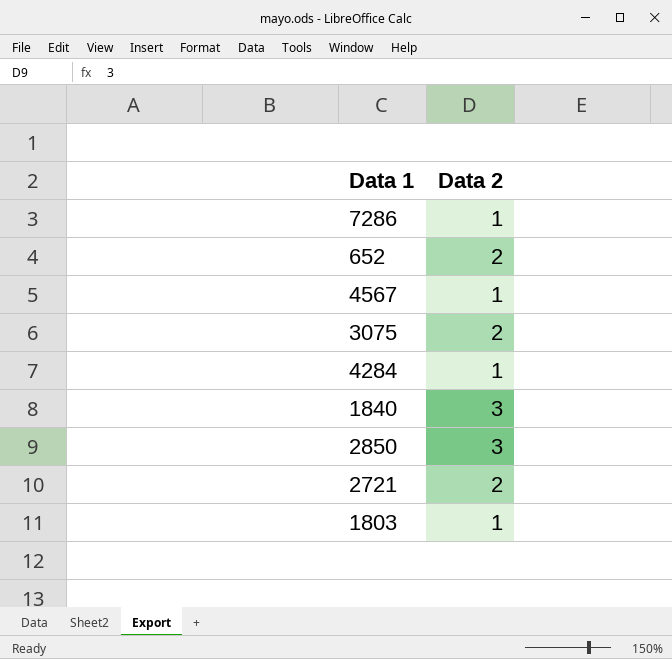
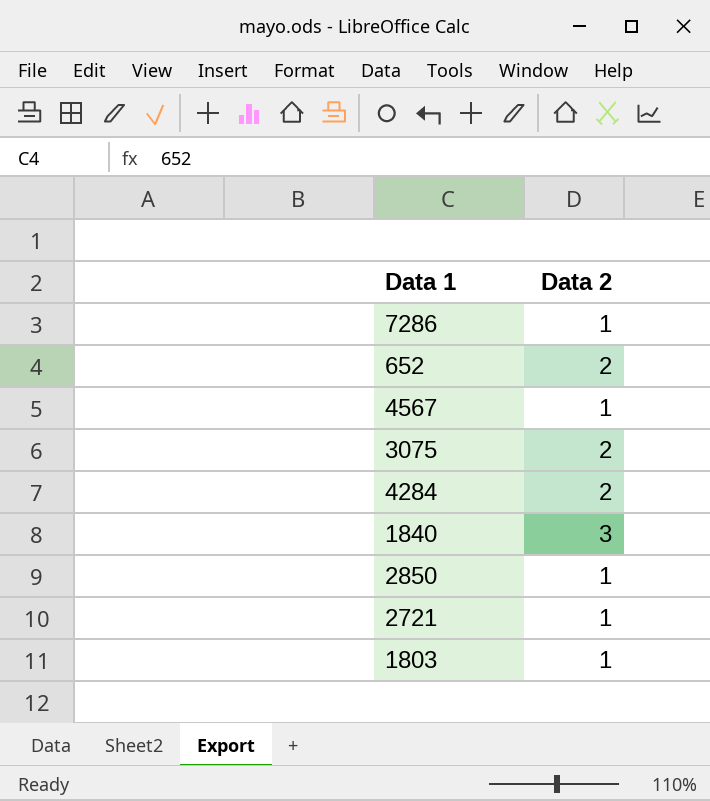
4284 | Data 2: 1 -> 2
2850 | Data 2: 3 -> 1
2721 | Data 2: 2 -> 1

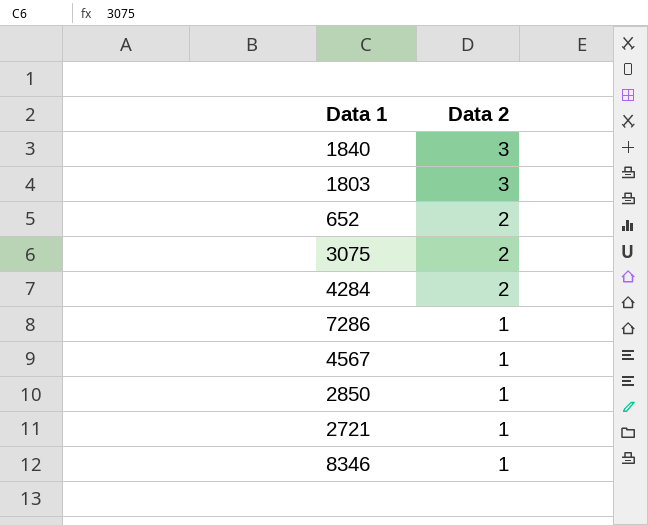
row order: none -> Data 2 descending
1803 | Data 2: 1 -> 3
row 8346: none -> 1

